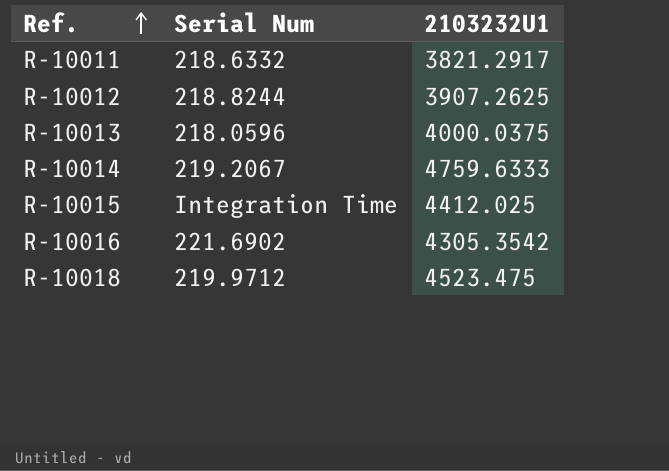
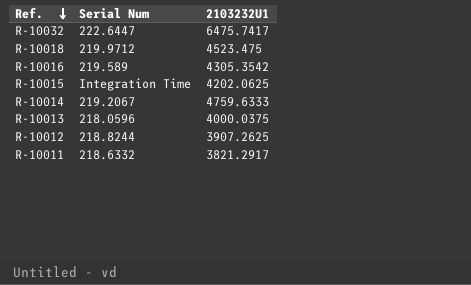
row order: Ref. ascending -> Ref. descending
row R-10032: none -> 222.6447 | 6475.7417
R-10016 | Serial Num: 221.6902 -> 219.589
R-10015 | 2103232U1: 4412.025 -> 4202.0625

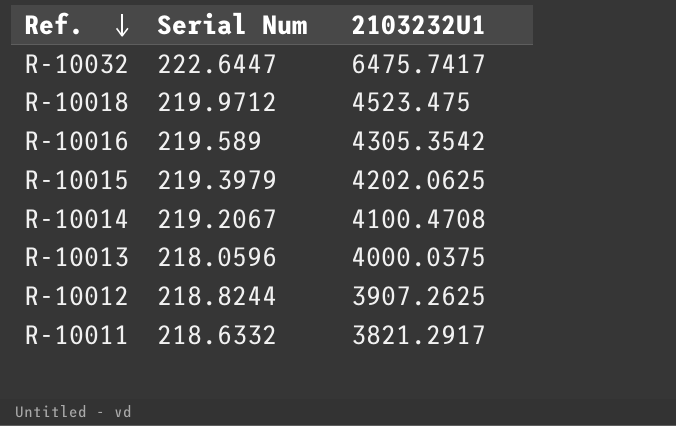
R-10015 | Serial Num: Integration Time -> 219.3979
R-10014 | 2103232U1: 4759.6333 -> 4100.4708

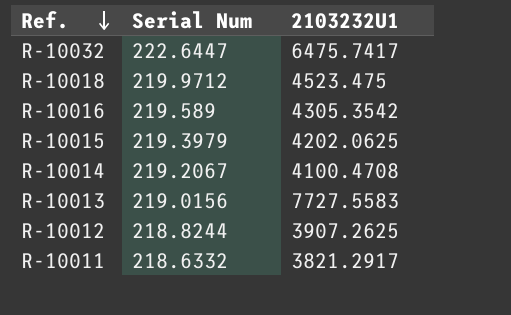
R-10013 | Serial Num: 218.0596 -> 219.0156
R-10013 | 2103232U1: 4000.0375 -> 7727.5583

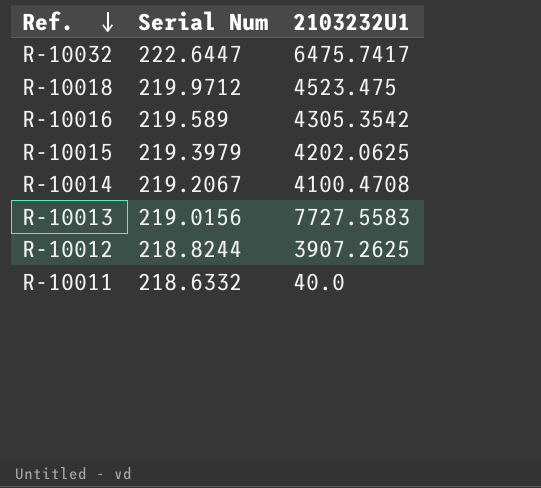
R-10011 | 2103232U1: 3821.2917 -> 40.0

